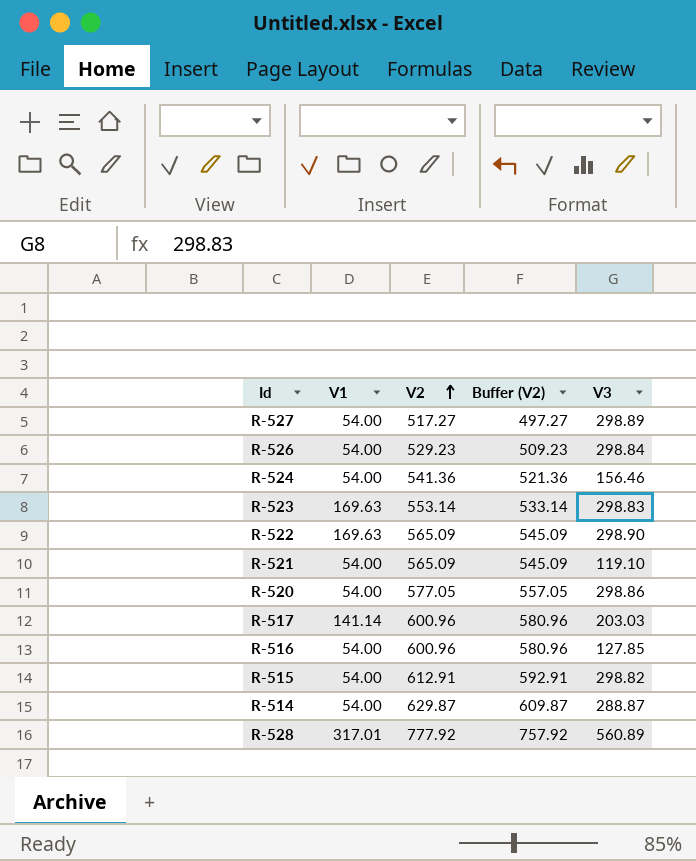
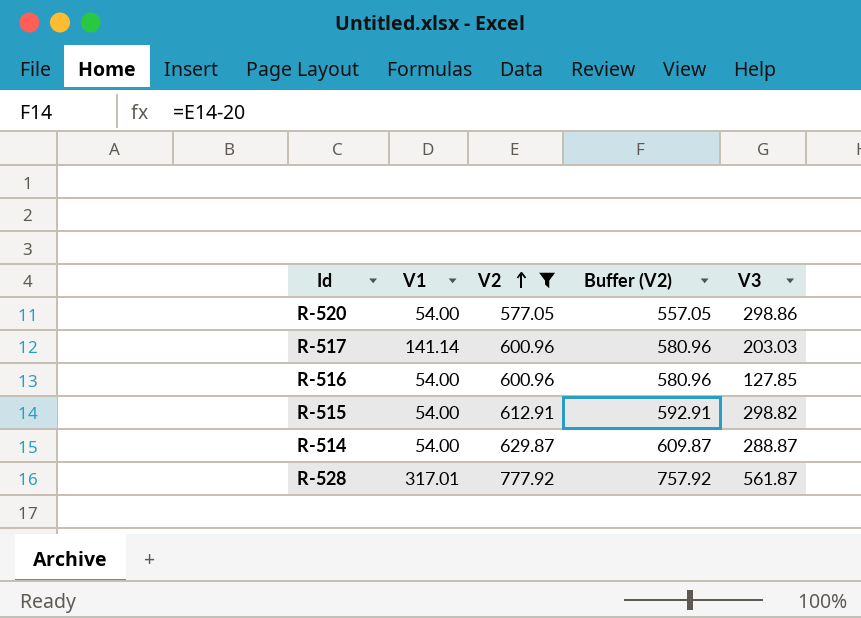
filter: none -> V2 >= 577.05
R-528 | V3: 560.89 -> 561.87

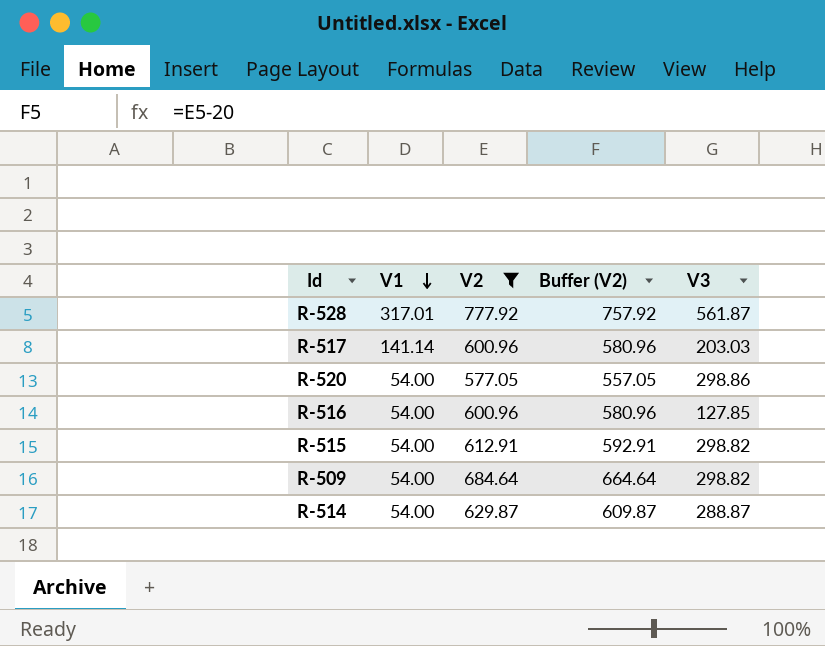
row order: V2 ascending -> V1 descending
row R-509: none -> 54.00 | 684.64 | 664.64 | 298.82

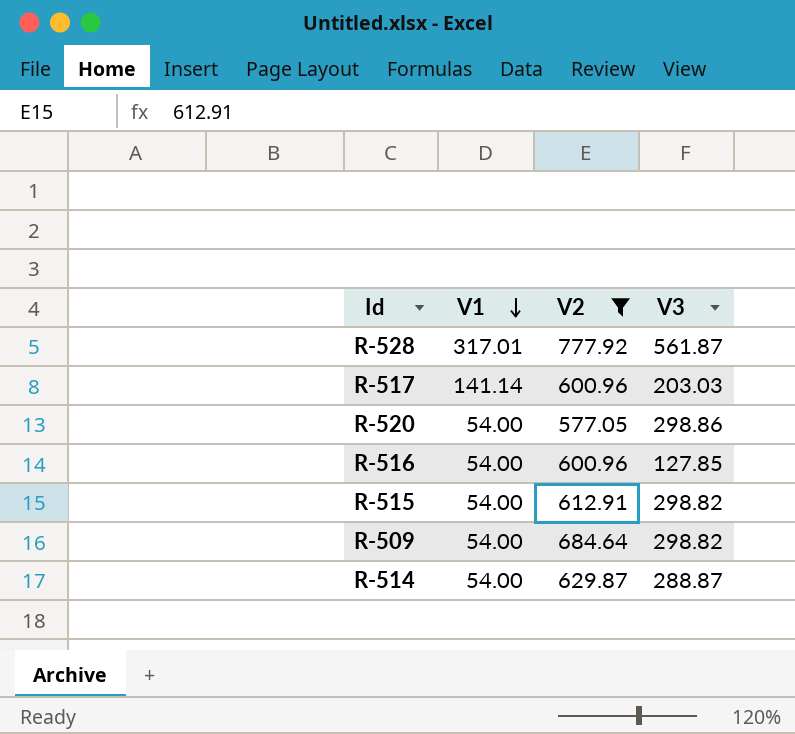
column Buffer (V2) | formula: [V2] - 20 -> none

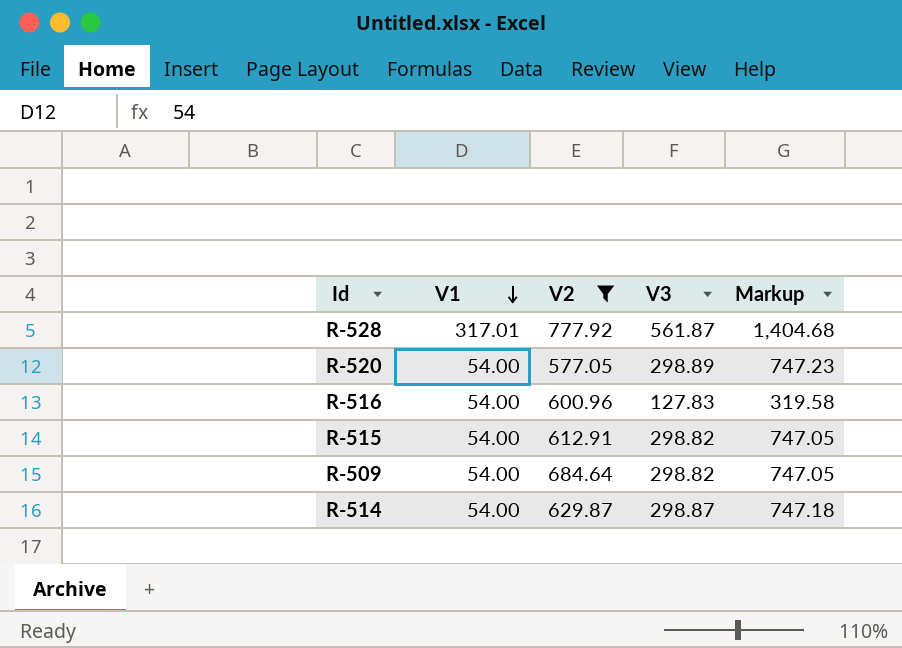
column Markup | formula: none -> [V3] * 2.5
row R-517: 141.14 | 600.96 | 203.03 -> none
R-520 | V3: 298.86 -> 298.89
R-516 | V3: 127.85 -> 127.83
R-514 | V3: 288.87 -> 298.87

